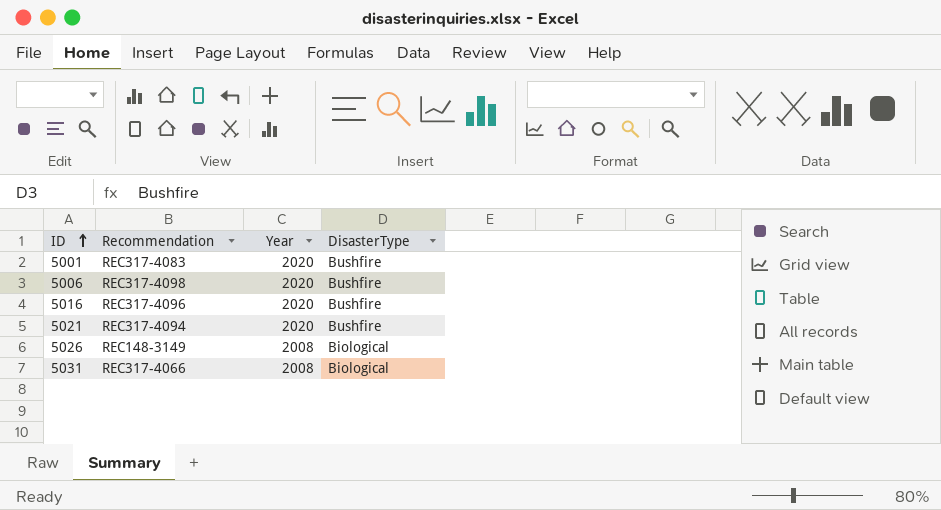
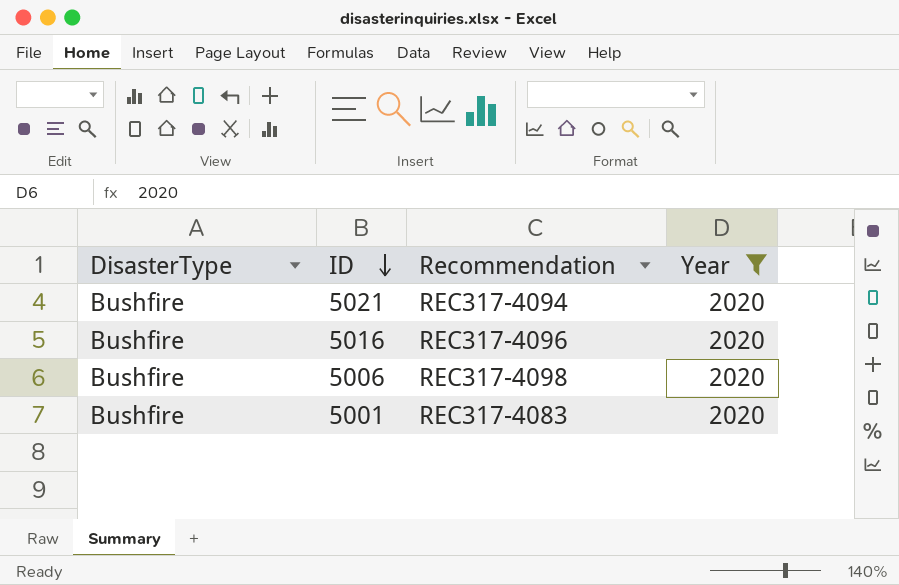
filter: none -> Year = 2020
row order: ID ascending -> ID descending
column DisasterType | position: 4 -> 1

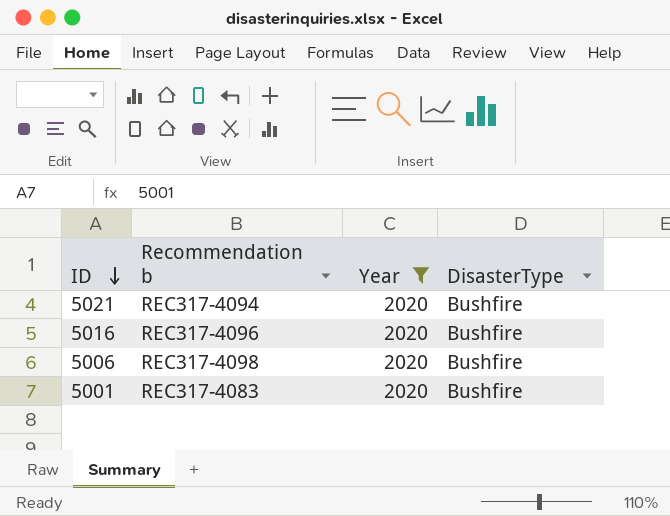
column name: Recommendation -> Recommendation b
column DisasterType | position: 1 -> 4

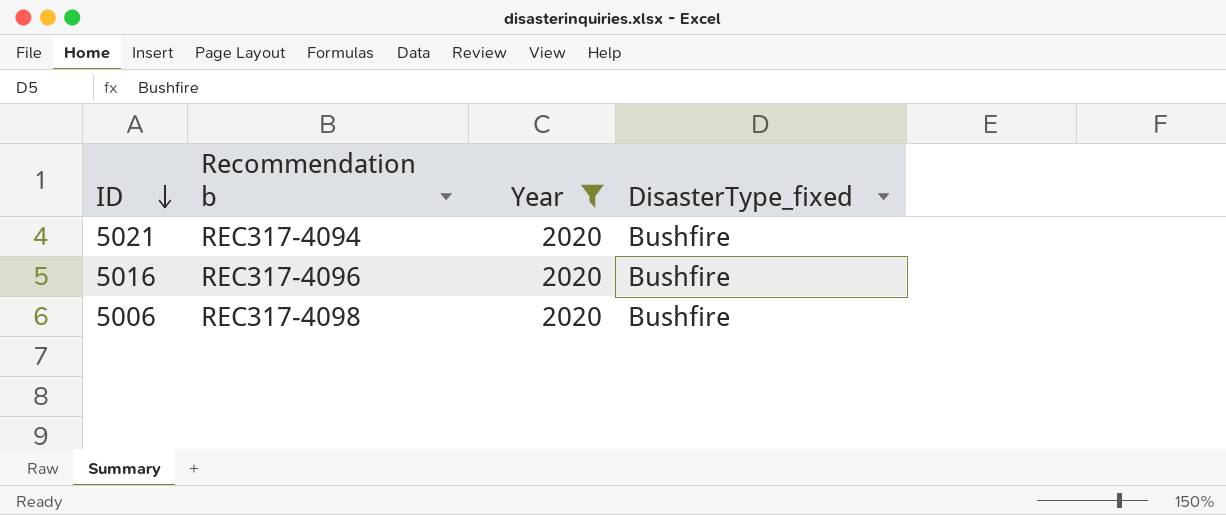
column name: DisasterType -> DisasterType_fixed
row 5001: REC317-4083 | 2020 | Bushfire -> none

